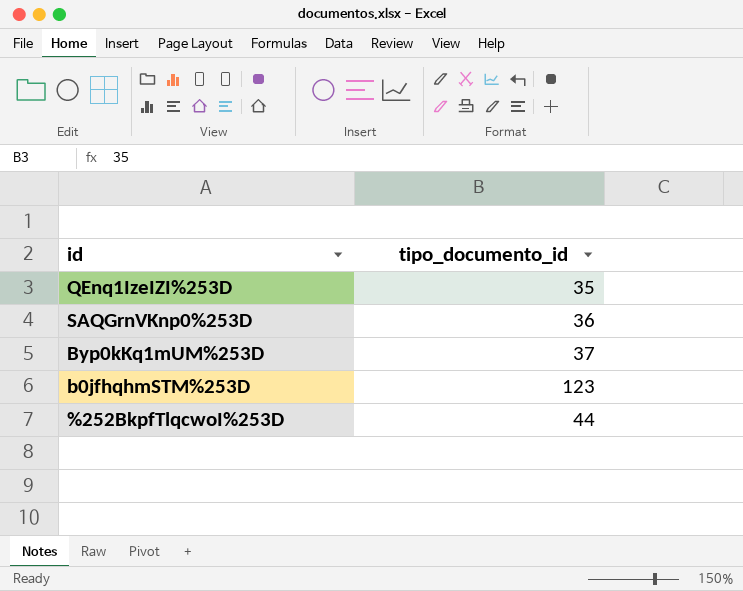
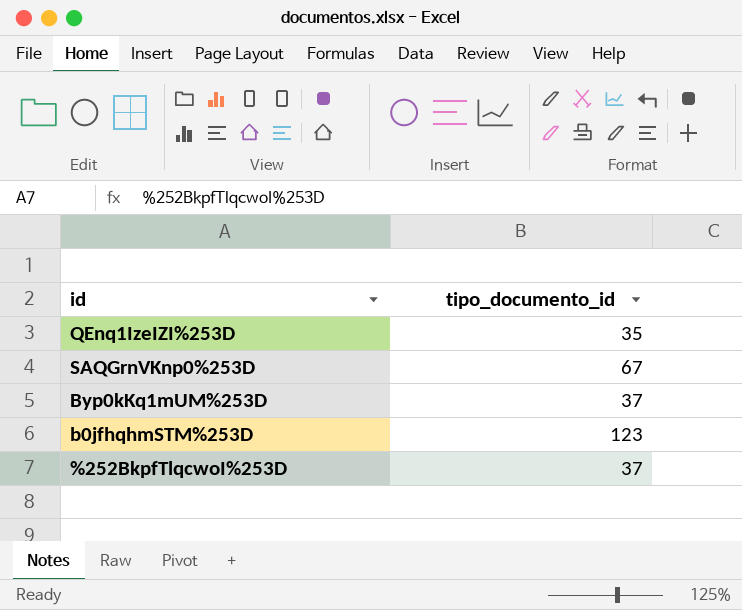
SAQGrnVKnp0%253D | tipo_documento_id: 36 -> 67
%252BkpfTlqcwoI%253D | tipo_documento_id: 44 -> 37

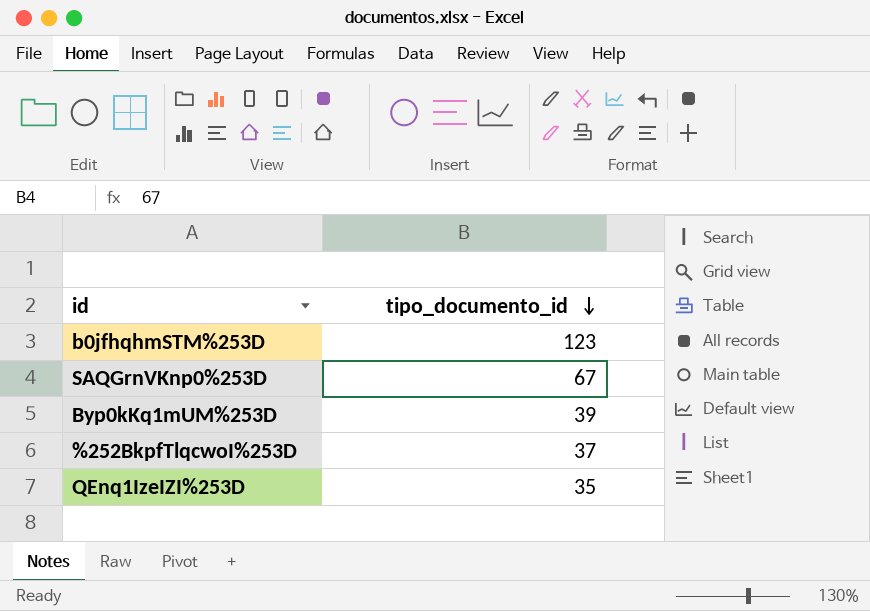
row order: none -> tipo_documento_id descending
Byp0kKq1mUM%253D | tipo_documento_id: 37 -> 39

